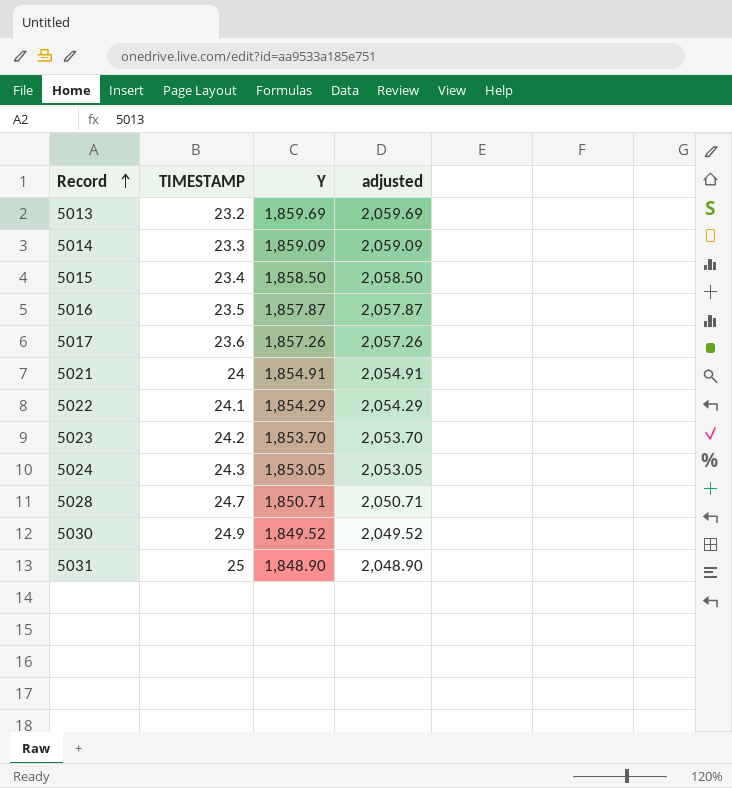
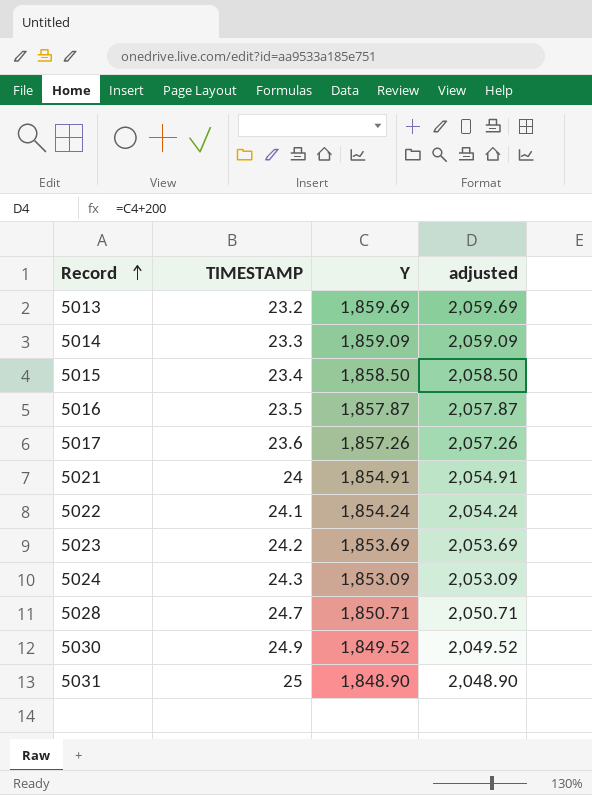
5022 | Y: 1,854.29 -> 1,854.24
5022 | adjusted: 2,054.29 -> 2,054.24
5023 | Y: 1,853.70 -> 1,853.69
5023 | adjusted: 2,053.70 -> 2,053.69
5024 | Y: 1,853.05 -> 1,853.09
5024 | adjusted: 2,053.05 -> 2,053.09

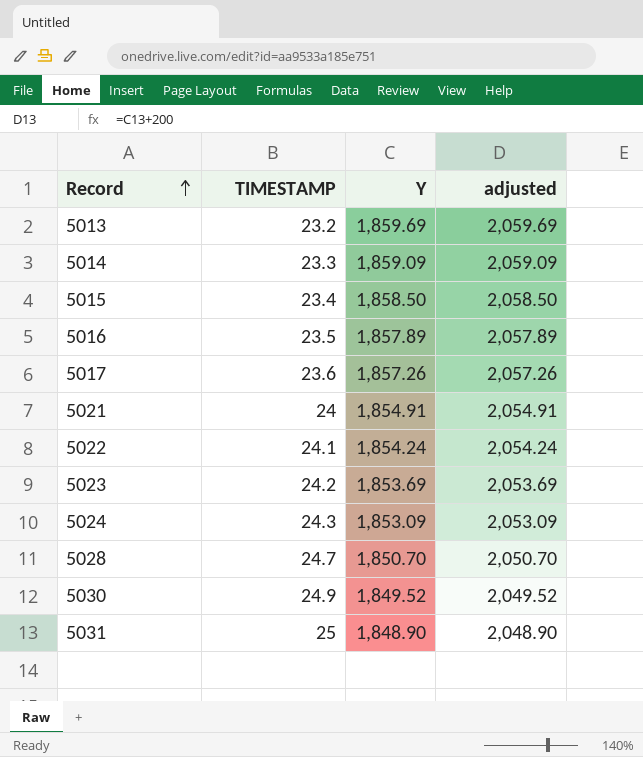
5016 | Y: 1,857.87 -> 1,857.89
5016 | adjusted: 2,057.87 -> 2,057.89
5028 | Y: 1,850.71 -> 1,850.70
5028 | adjusted: 2,050.71 -> 2,050.70

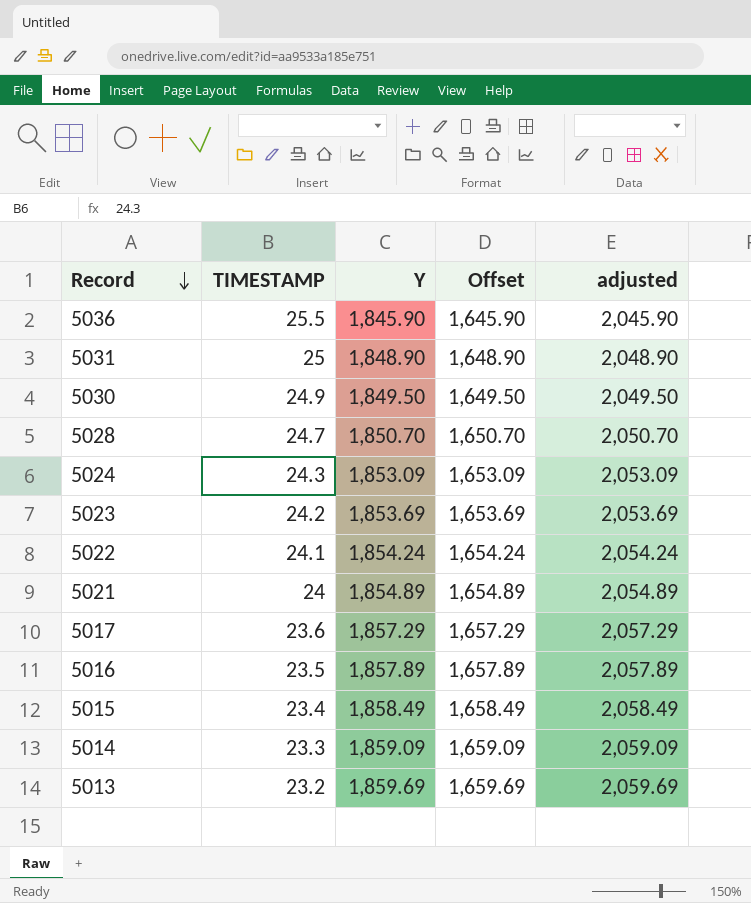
row order: Record ascending -> Record descending
column Offset | formula: none -> [Y] - 200
row 5036: none -> 25.5 | 1,845.90 | 1,645.90 | 2,045.90
5030 | Y: 1,849.52 -> 1,849.50
5030 | adjusted: 2,049.52 -> 2,049.50
5021 | Y: 1,854.91 -> 1,854.89
5021 | adjusted: 2,054.91 -> 2,054.89
5017 | Y: 1,857.26 -> 1,857.29
5017 | adjusted: 2,057.26 -> 2,057.29
5015 | Y: 1,858.50 -> 1,858.49
5015 | adjusted: 2,058.50 -> 2,058.49

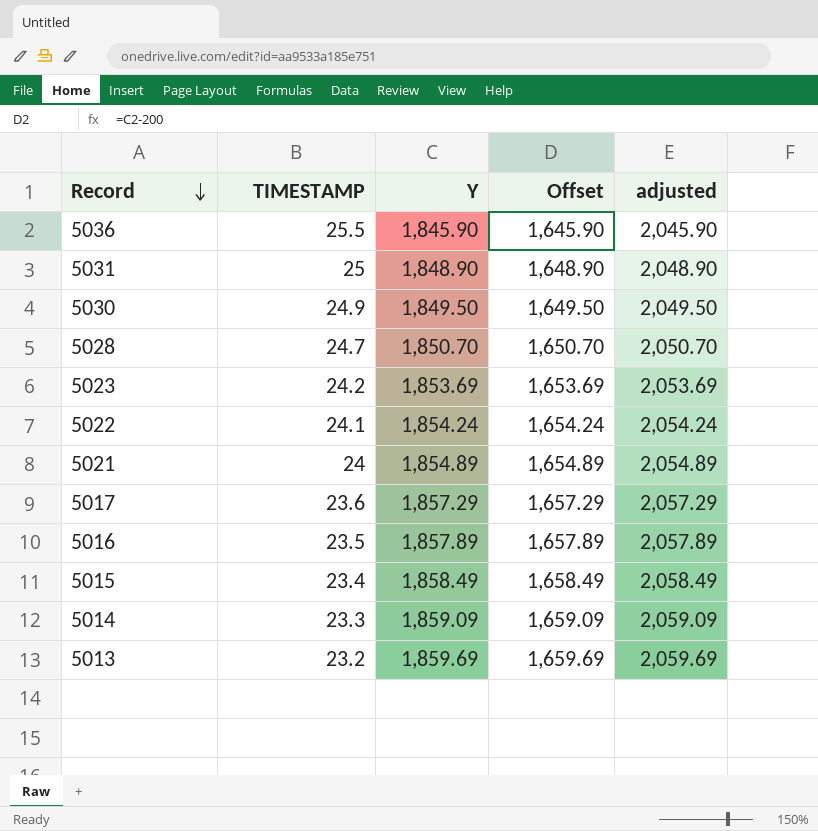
row 5024: 24.3 | 1,853.09 | 1,653.09 | 2,053.09 -> none

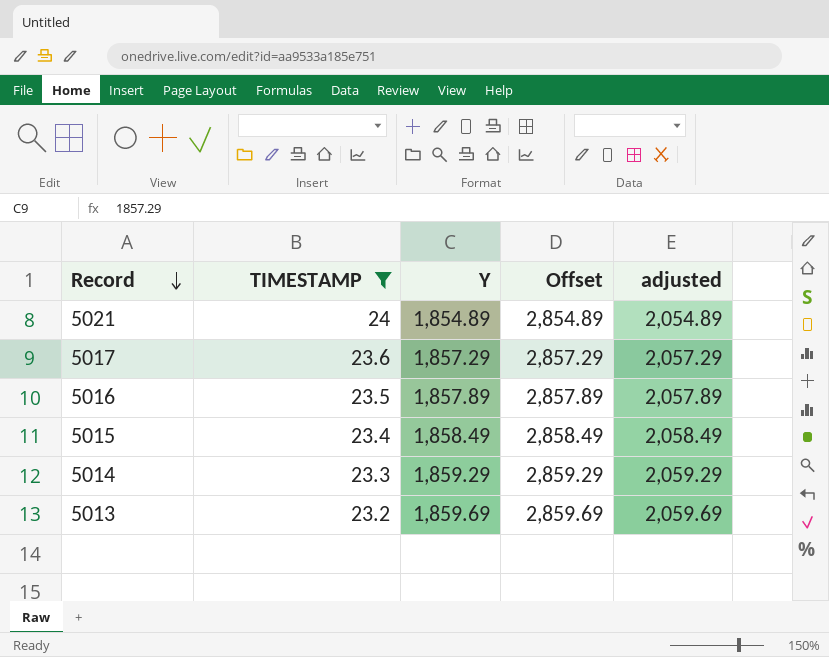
filter: none -> TIMESTAMP <= 24
column Offset | formula: [Y] - 200 -> [Y] + 1000
5014 | Y: 1,859.09 -> 1,859.29
5014 | adjusted: 2,059.09 -> 2,059.29

